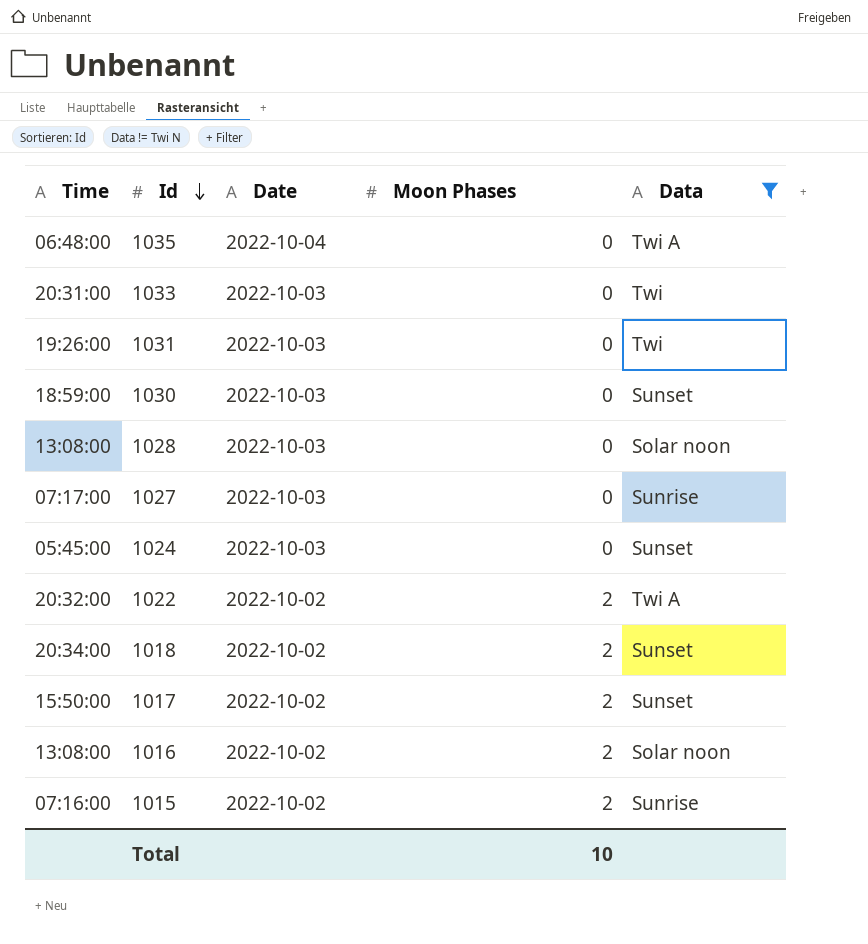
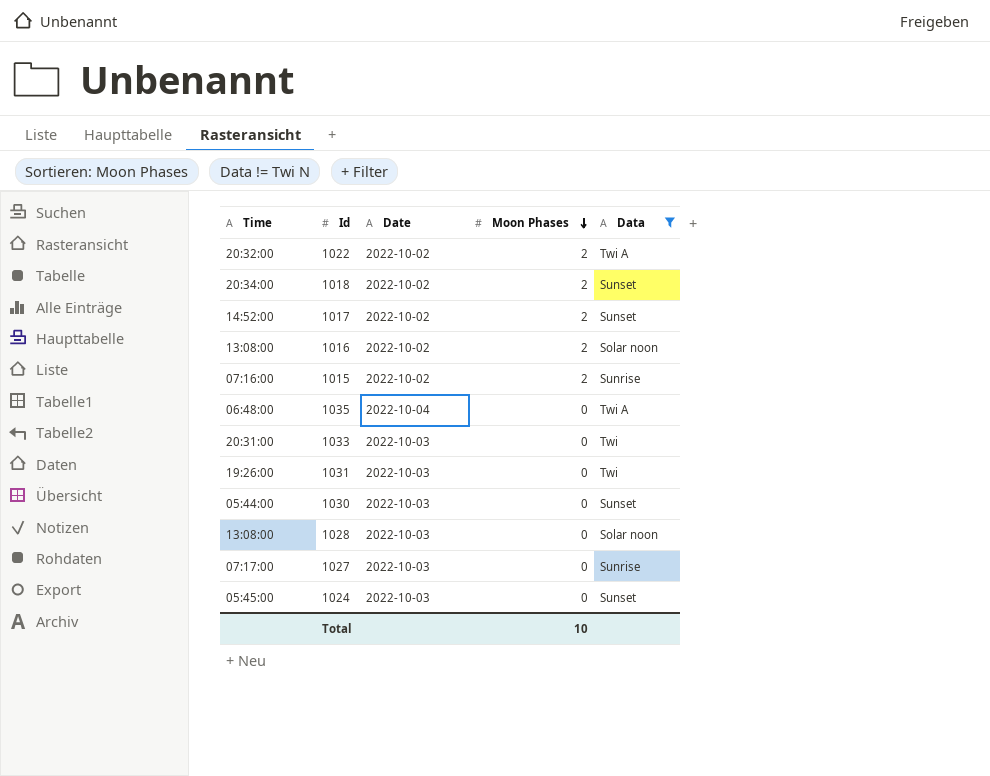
row order: Id descending -> Moon Phases descending
1017 | Time: 15:50:00 -> 14:52:00
1030 | Time: 18:59:00 -> 05:44:00

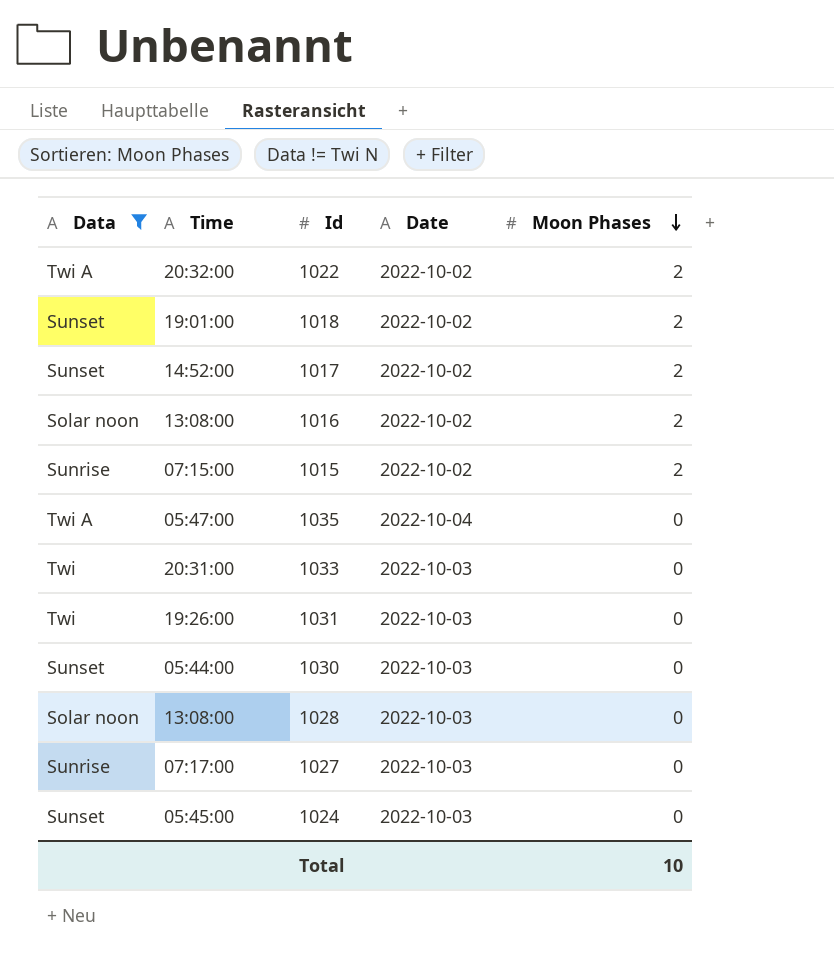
column Data | position: 5 -> 1
1018 | Time: 20:34:00 -> 19:01:00
1015 | Time: 07:16:00 -> 07:15:00
1035 | Time: 06:48:00 -> 05:47:00

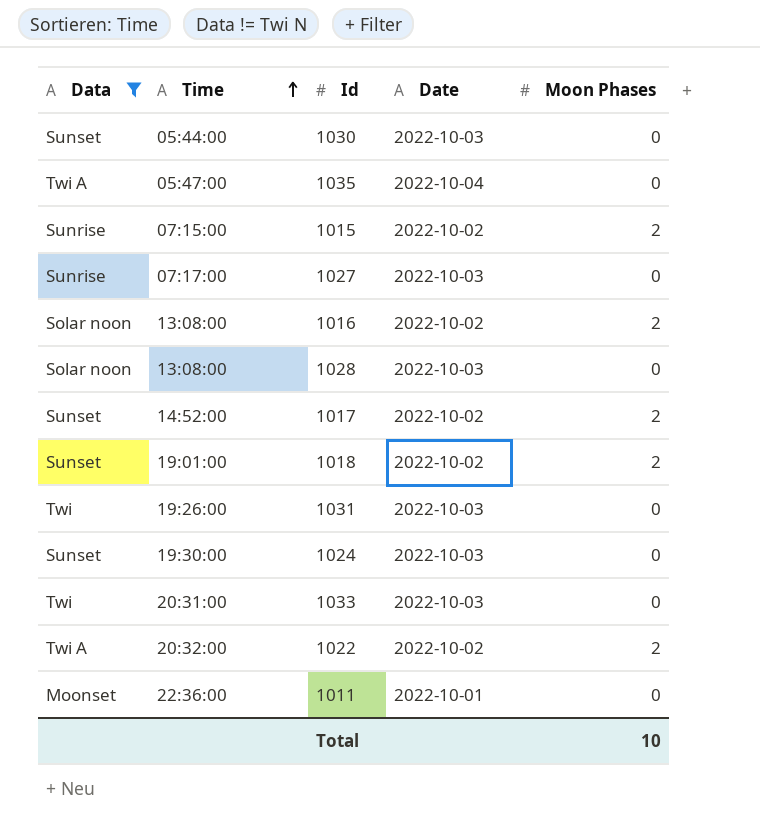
row order: Moon Phases descending -> Time ascending
1024 | Time: 05:45:00 -> 19:30:00
row 1011: none -> Moonset | 22:36:00 | 2022-10-01 | 0

